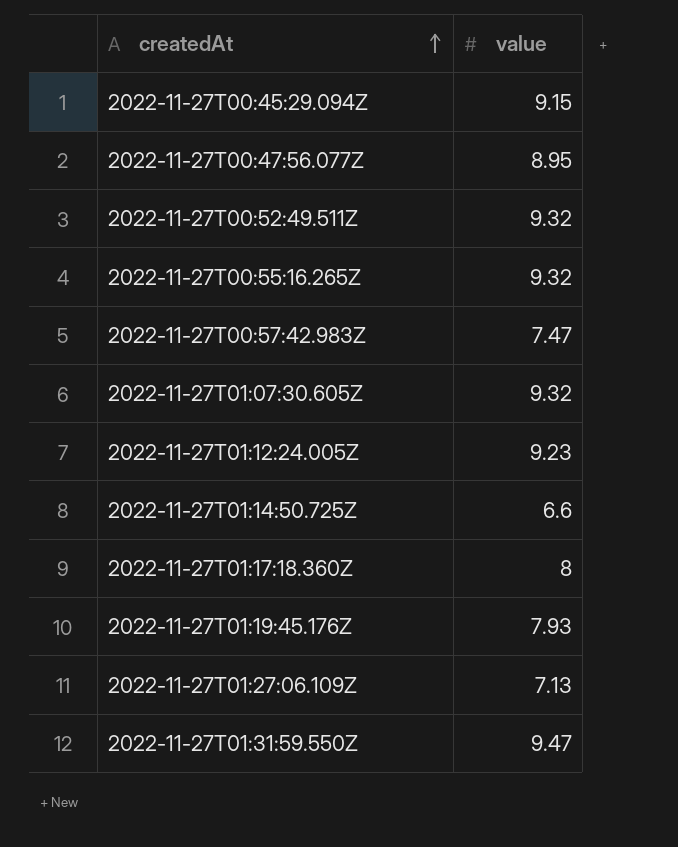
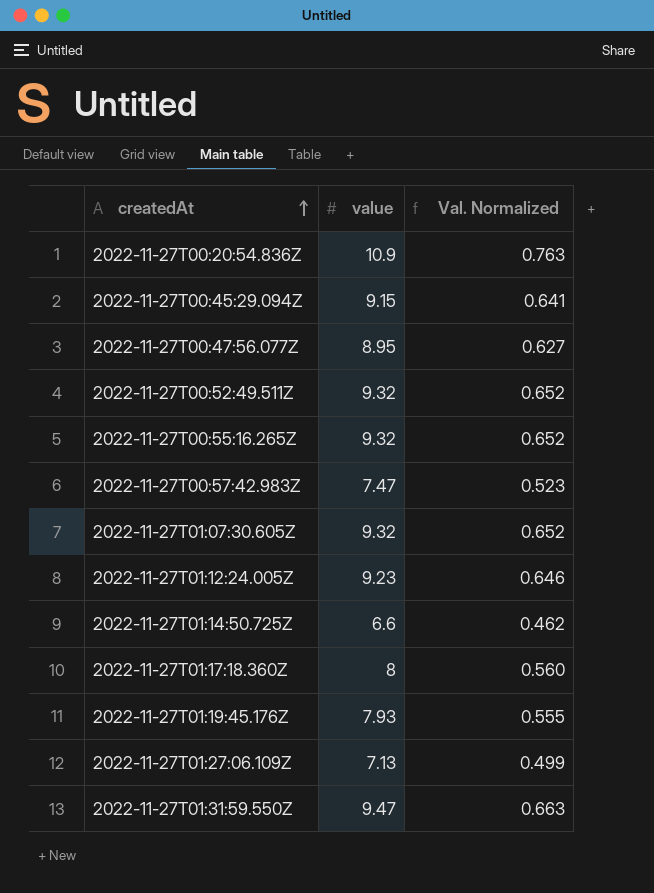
column Val. Normalized | formula: none -> [value] * 0.07
row 2022-11-27T00:20:54.836Z: none -> 10.9 | 0.763

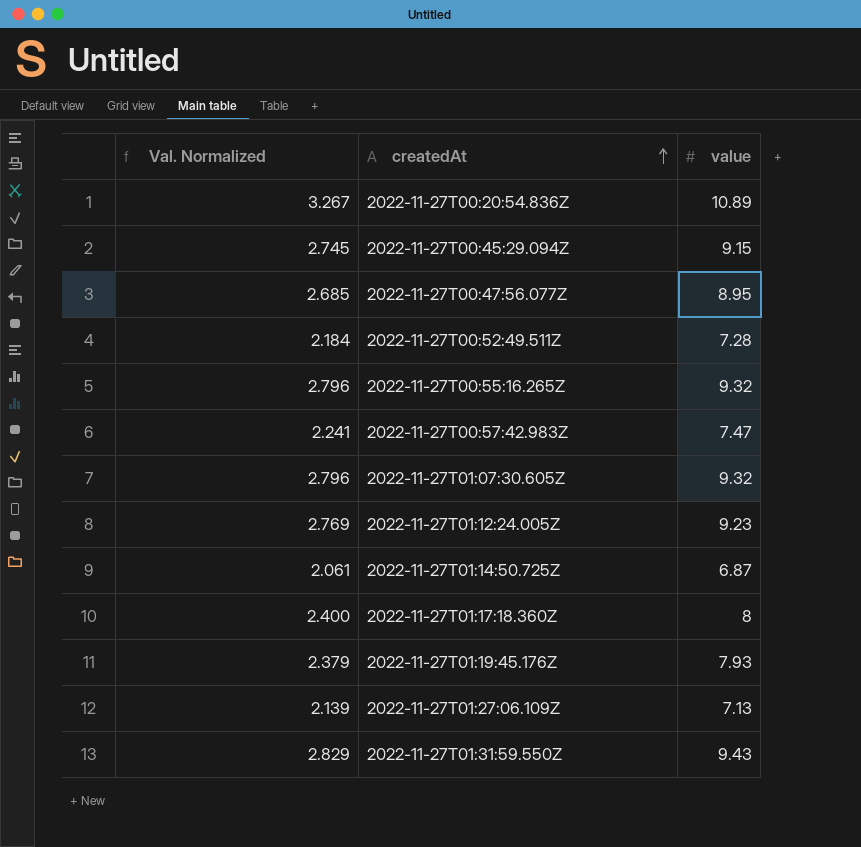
column Val. Normalized | formula: [value] * 0.07 -> [value] * 0.3
column Val. Normalized | position: 3 -> 1
2022-11-27T00:20:54.836Z | value: 10.9 -> 10.89
2022-11-27T00:52:49.511Z | value: 9.32 -> 7.28
2022-11-27T01:14:50.725Z | value: 6.6 -> 6.87
2022-11-27T01:31:59.550Z | value: 9.47 -> 9.43

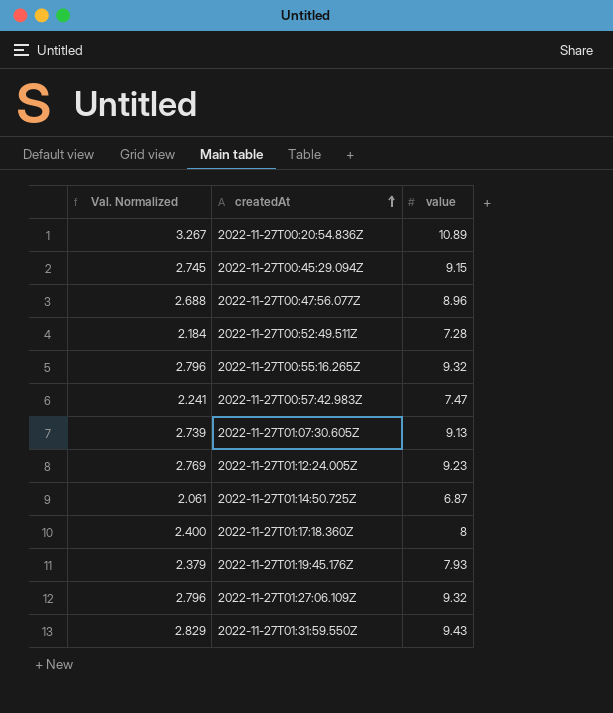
2022-11-27T00:47:56.077Z | Val. Normalized: 2.685 -> 2.688
2022-11-27T00:47:56.077Z | value: 8.95 -> 8.96
2022-11-27T01:07:30.605Z | Val. Normalized: 2.796 -> 2.739
2022-11-27T01:07:30.605Z | value: 9.32 -> 9.13
2022-11-27T01:27:06.109Z | Val. Normalized: 2.139 -> 2.796
2022-11-27T01:27:06.109Z | value: 7.13 -> 9.32

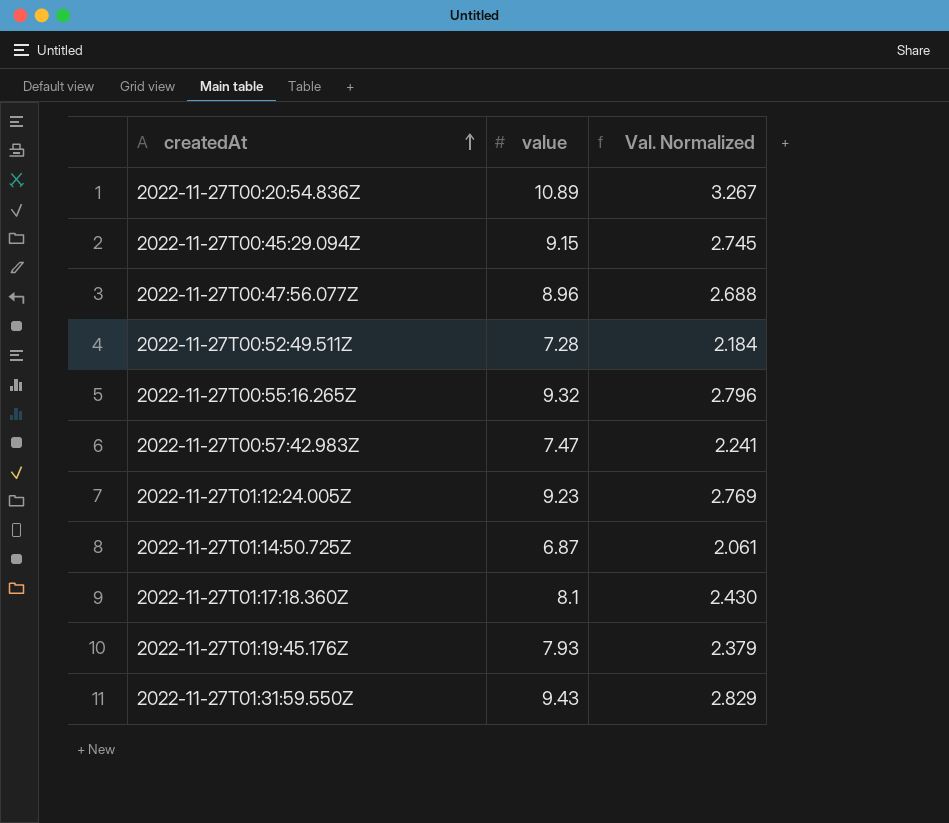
column Val. Normalized | position: 1 -> 3
row 2022-11-27T01:07:30.605Z: 2.739 | 9.13 -> none
row 2022-11-27T01:27:06.109Z: 2.796 | 9.32 -> none
2022-11-27T01:17:18.360Z | value: 8 -> 8.1
2022-11-27T01:17:18.360Z | Val. Normalized: 2.400 -> 2.430

